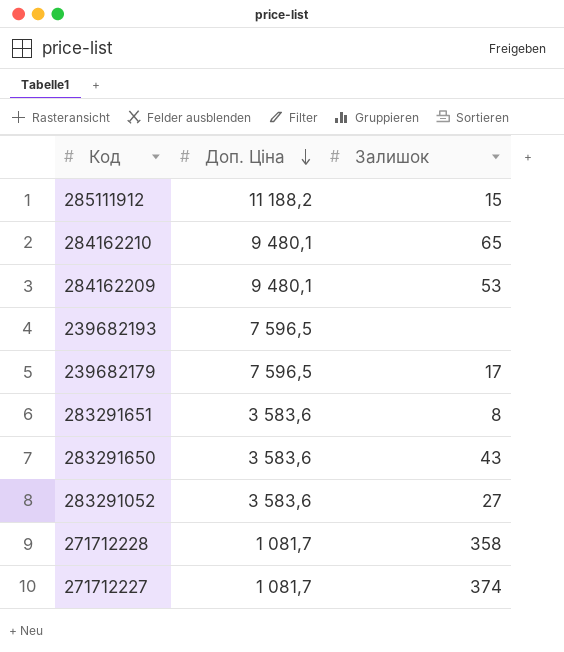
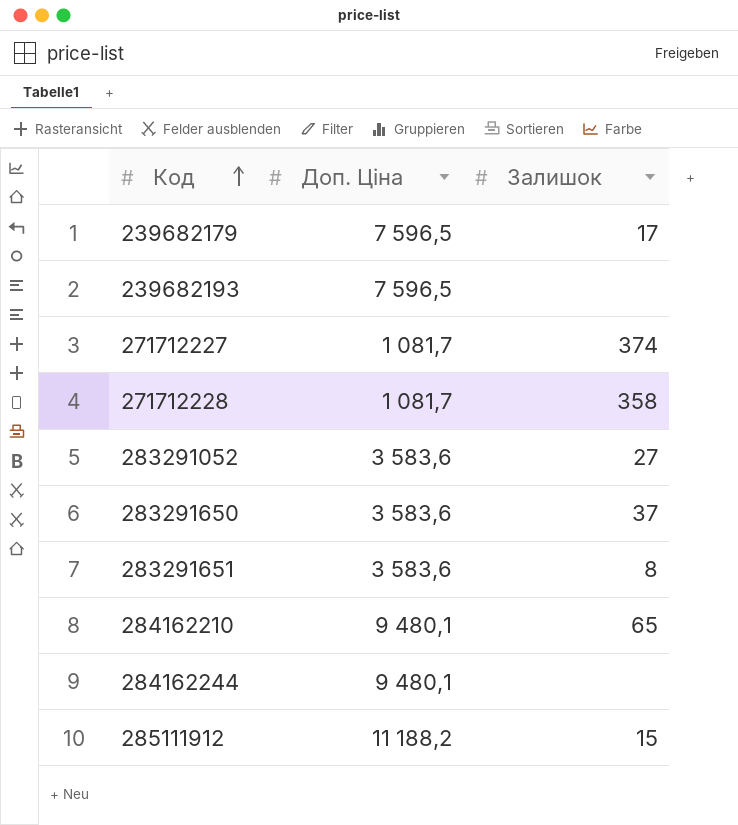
row order: Доп. Ціна descending -> Код ascending
row 284162209: 9 480,1 | 53 -> none
283291650 | Залишок: 43 -> 37
row 284162244: none -> 9 480,1 | none

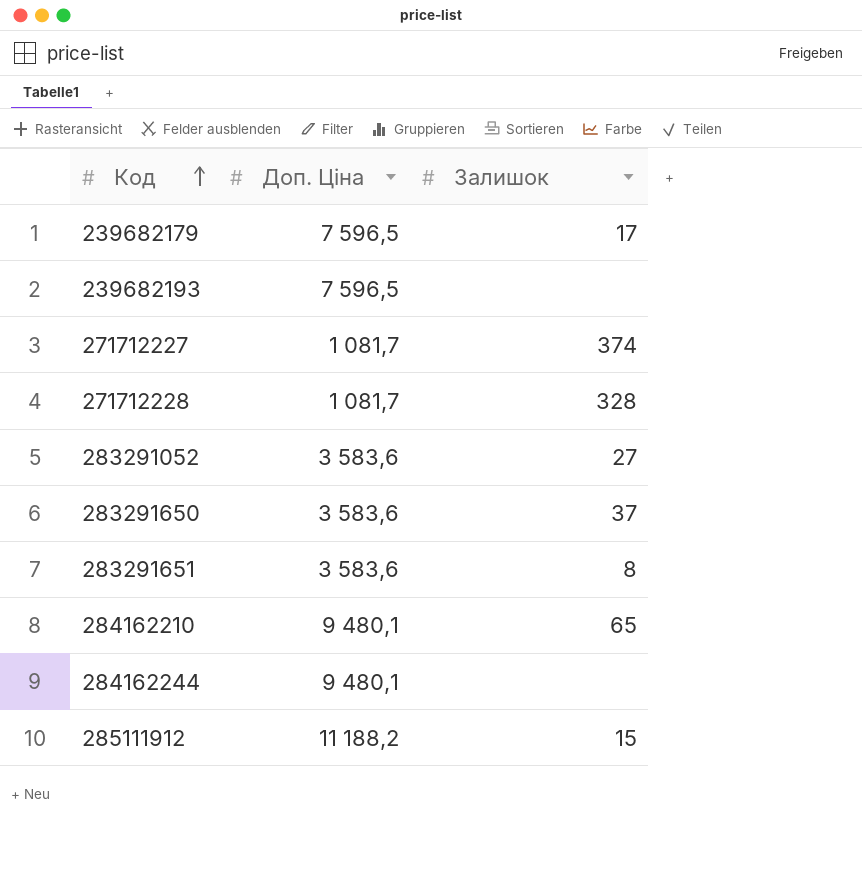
271712228 | Залишок: 358 -> 328

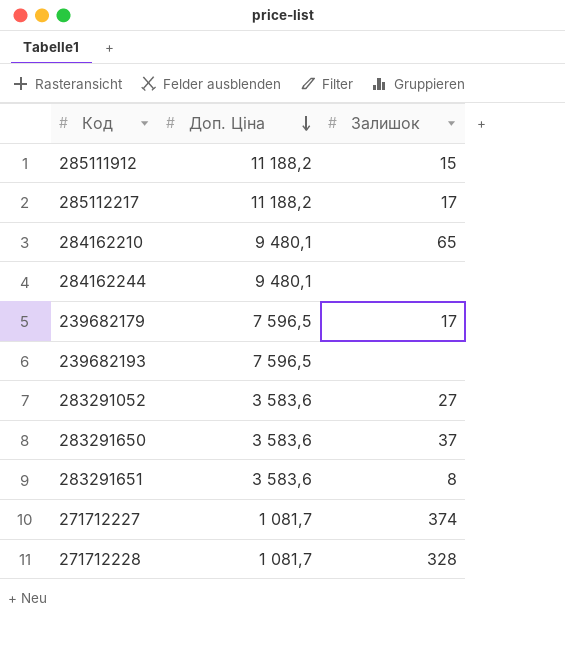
row order: Код ascending -> Доп. Ціна descending
row 285112217: none -> 11 188,2 | 17

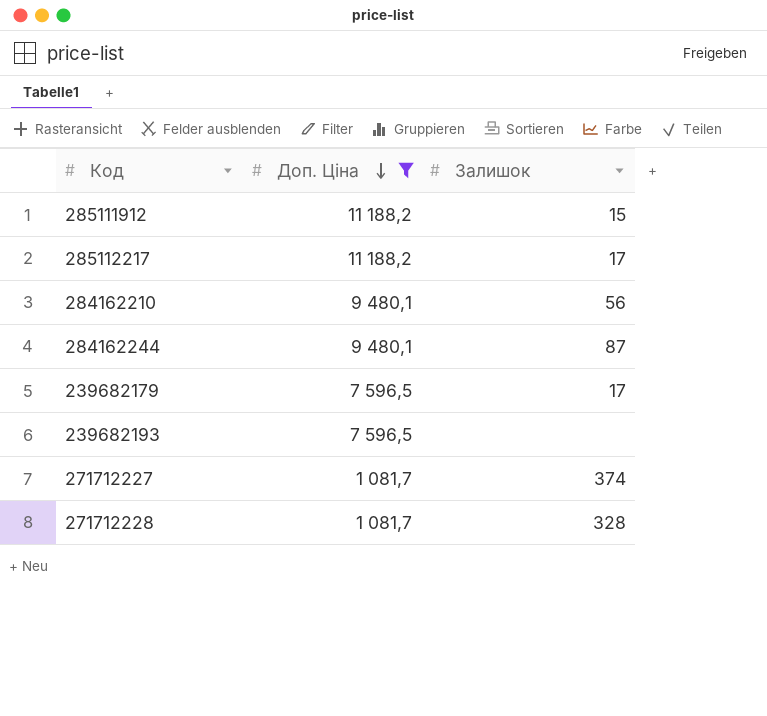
filter: none -> Доп. Ціна != 3 583,6
284162210 | Залишок: 65 -> 56
284162244 | Залишок: none -> 87

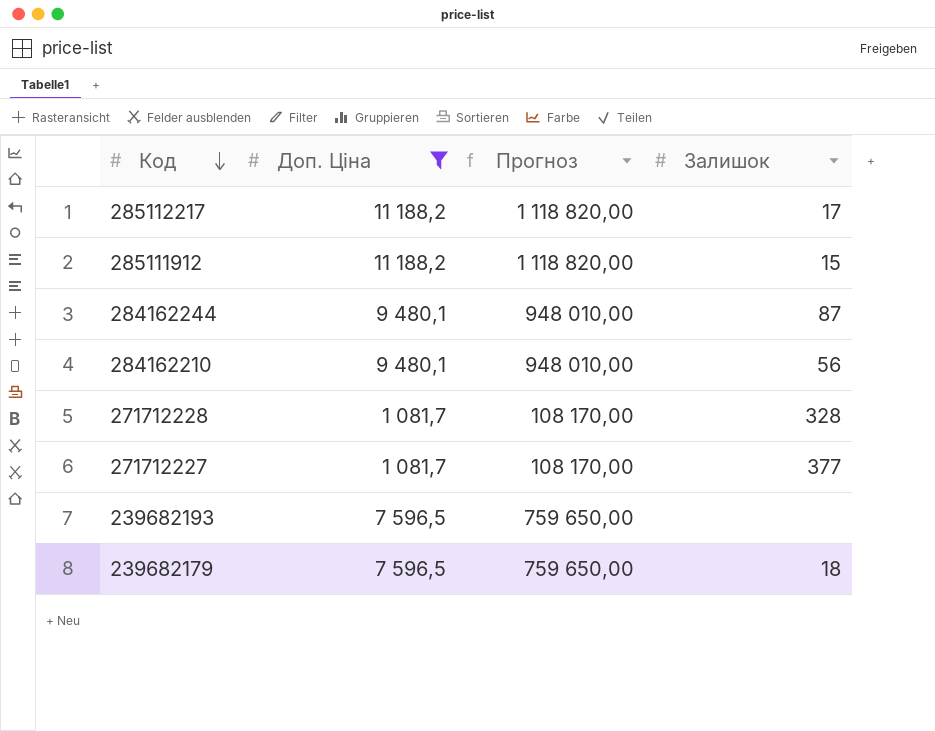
row order: Доп. Ціна descending -> Код descending
column Прогноз | formula: none -> [Доп. Ціна] * 100
271712227 | Залишок: 374 -> 377
239682179 | Залишок: 17 -> 18

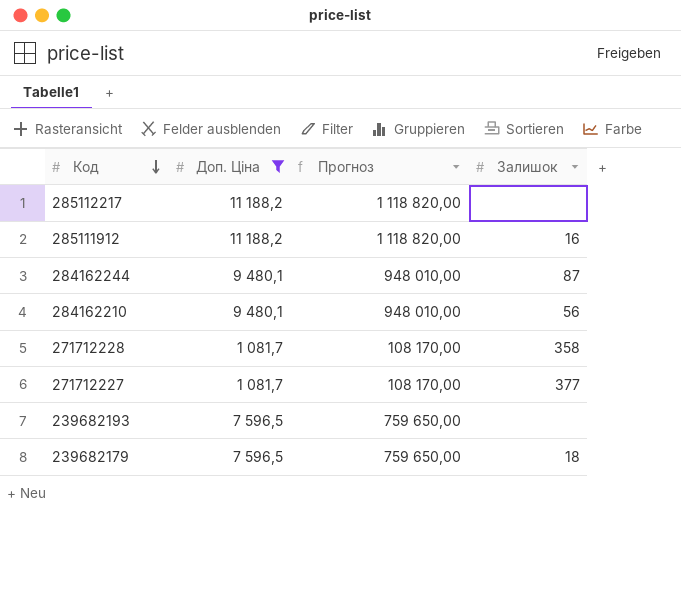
285112217 | Залишок: 17 -> none
285111912 | Залишок: 15 -> 16
271712228 | Залишок: 328 -> 358

